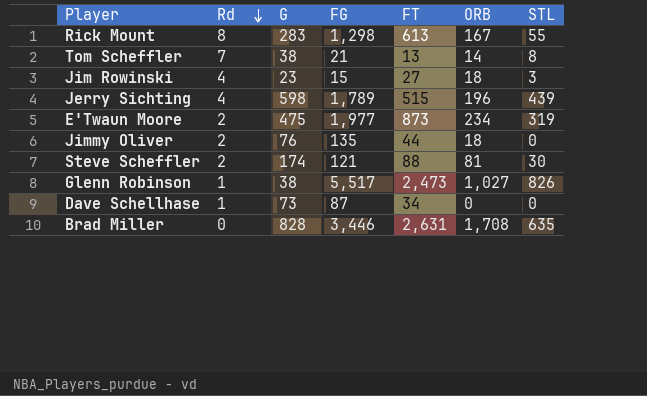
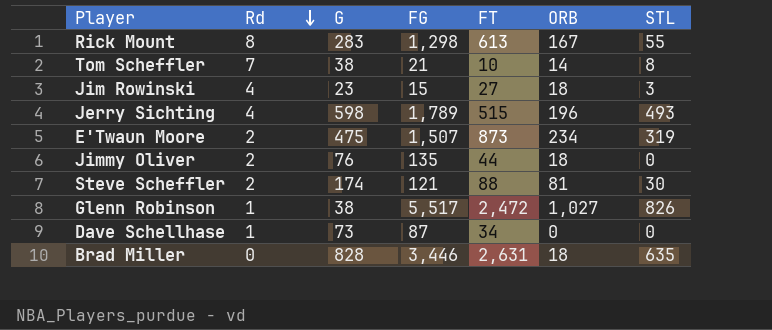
Tom Scheffler | FT: 13 -> 10
Jerry Sichting | STL: 439 -> 493
E'Twaun Moore | FG: 1,977 -> 1,507
Glenn Robinson | FT: 2,473 -> 2,472
Brad Miller | ORB: 1,708 -> 18

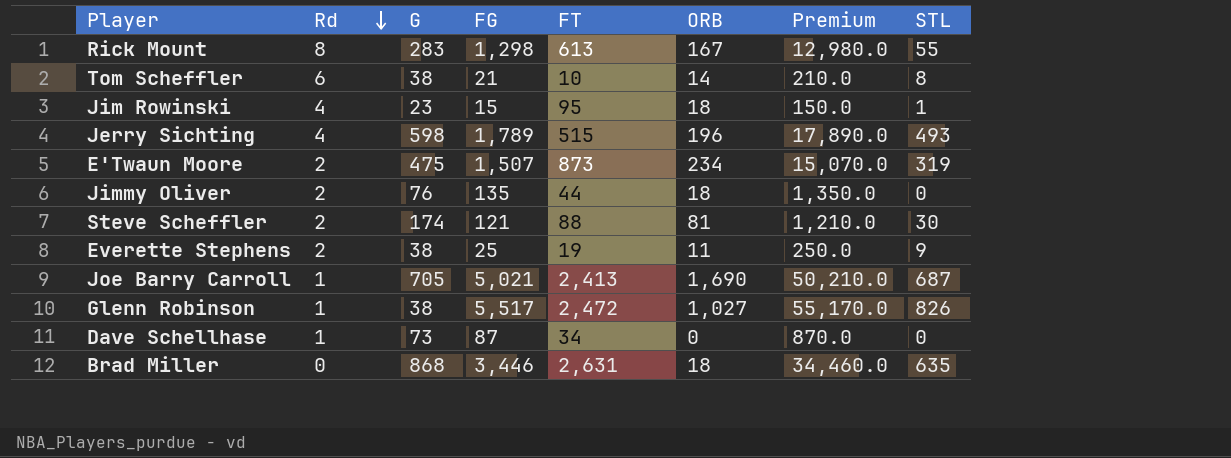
column Premium | formula: none -> [FG] * 10
Tom Scheffler | Rd: 7 -> 6
Jim Rowinski | FT: 27 -> 95
Jim Rowinski | STL: 3 -> 1
row Everette Stephens: none -> 2 | 38 | 25 | 19 | 11 | 250.0 | 9
row Joe Barry Carroll: none -> 1 | 705 | 5,021 | 2,413 | 1,690 | 50,210.0 | 687
Brad Miller | G: 828 -> 868

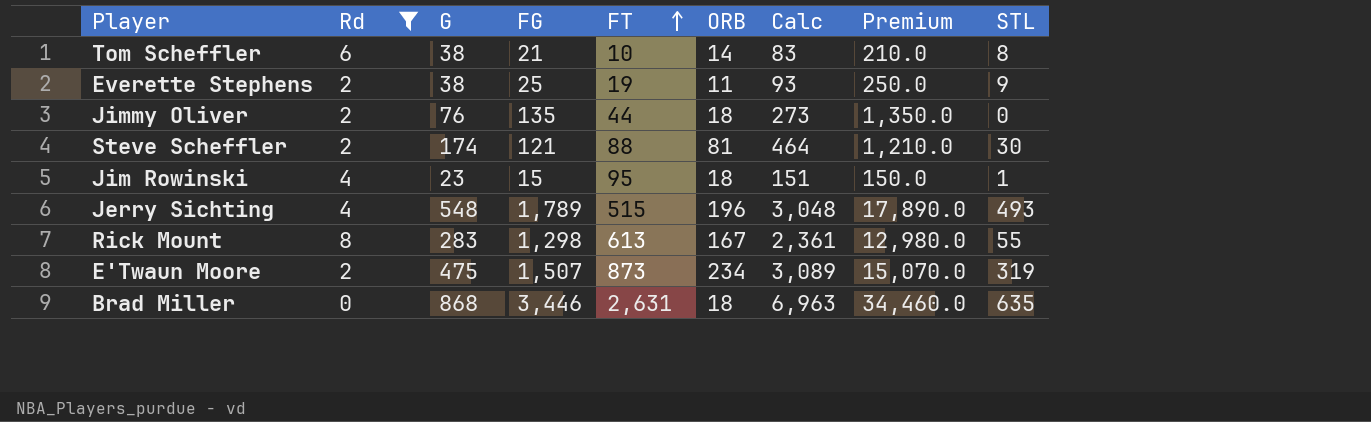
filter: none -> Rd != 1
row order: Rd descending -> FT ascending
column Calc | formula: none -> [G] + [FG] + [FT] + [ORB]
Jerry Sichting | G: 598 -> 548

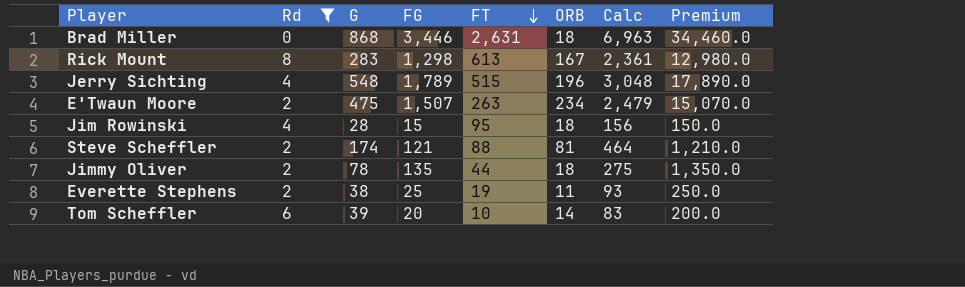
row order: FT ascending -> FT descending
column STL | position: 9 -> none
E'Twaun Moore | FT: 873 -> 263
E'Twaun Moore | Calc: 3,089 -> 2,479
Jim Rowinski | G: 23 -> 28
Jim Rowinski | Calc: 151 -> 156
Jimmy Oliver | G: 76 -> 78
Jimmy Oliver | Calc: 273 -> 275
Tom Scheffler | G: 38 -> 39
Tom Scheffler | FG: 21 -> 20
Tom Scheffler | Premium: 210.0 -> 200.0

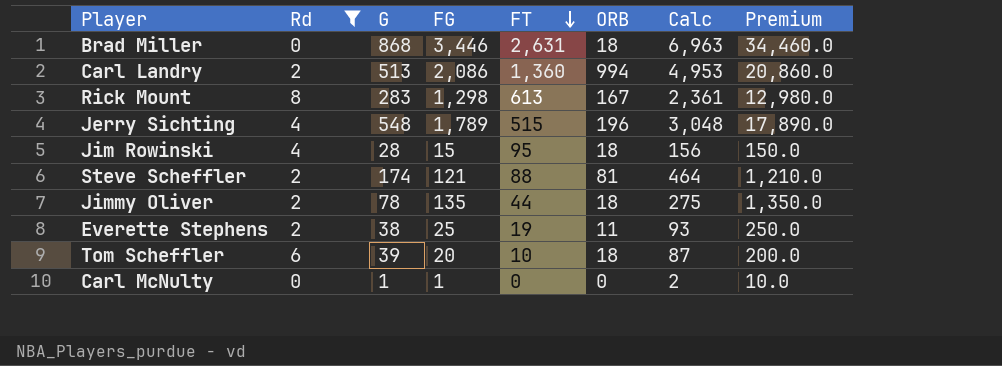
row E'Twaun Moore: 2 | 475 | 1,507 | 263 | 234 | 2,479 | 15,070.0 -> none
row Carl Landry: none -> 2 | 513 | 2,086 | 1,360 | 994 | 4,953 | 20,860.0
Tom Scheffler | ORB: 14 -> 18
Tom Scheffler | Calc: 83 -> 87
row Carl McNulty: none -> 0 | 1 | 1 | 0 | 0 | 2 | 10.0

